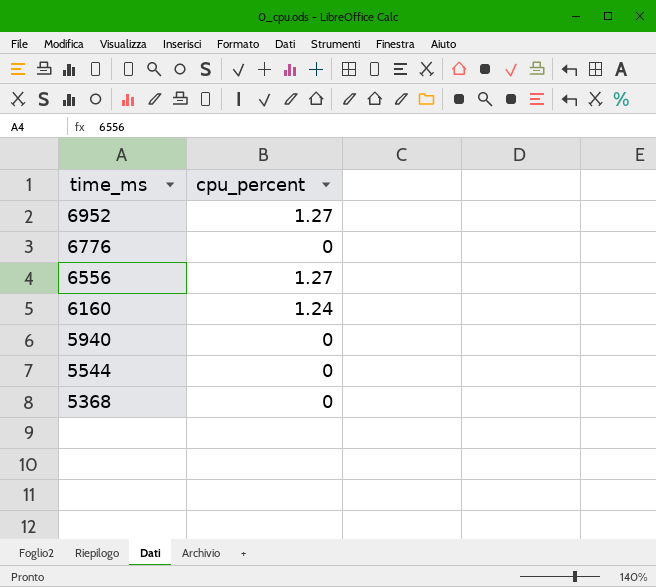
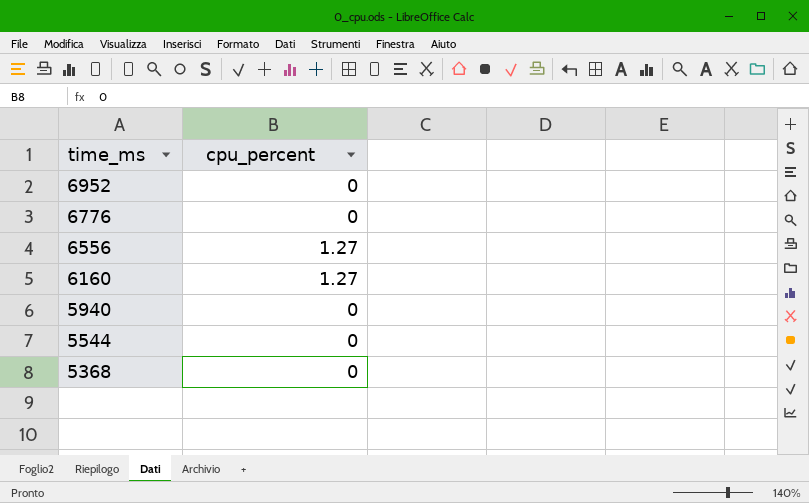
6952 | cpu_percent: 1.27 -> 0
6160 | cpu_percent: 1.24 -> 1.27

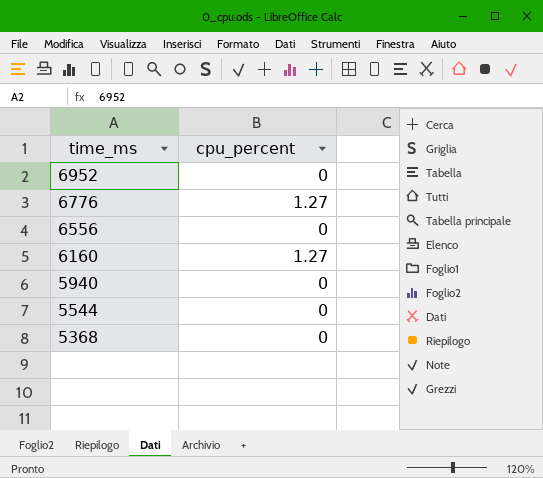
6776 | cpu_percent: 0 -> 1.27
6556 | cpu_percent: 1.27 -> 0

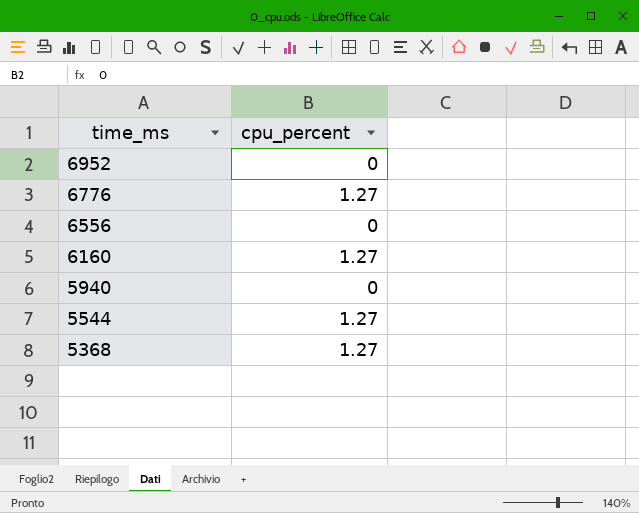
5544 | cpu_percent: 0 -> 1.27
5368 | cpu_percent: 0 -> 1.27

